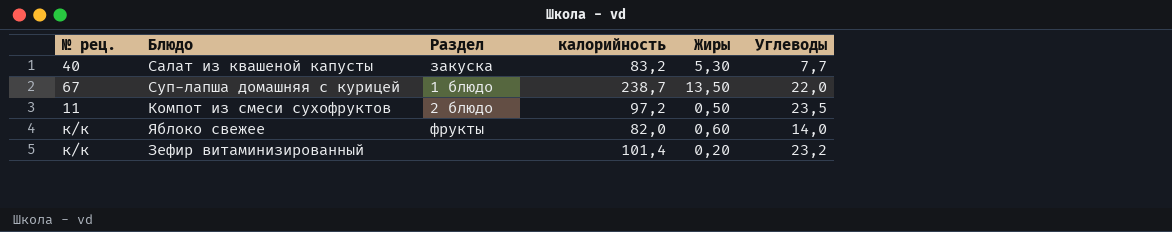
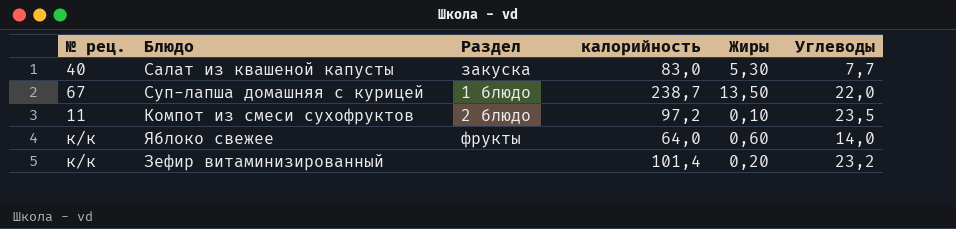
Салат из квашеной капусты | калорийность: 83,2 -> 83,0
Компот из смеси сухофруктов | Жиры: 0,50 -> 0,10
Яблоко свежее | калорийность: 82,0 -> 64,0

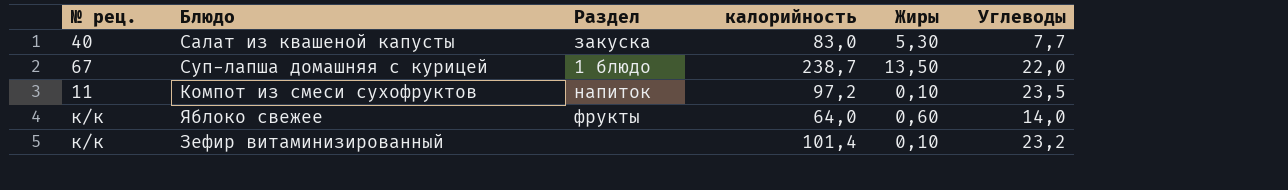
Компот из смеси сухофруктов | Раздел: 2 блюдо -> напиток
Зефир витаминизированный | Жиры: 0,20 -> 0,10

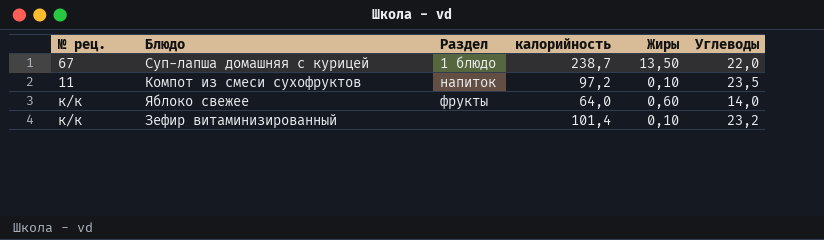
row Салат из квашеной капусты: 40 | закуска | 83,0 | 5,30 | 7,7 -> none

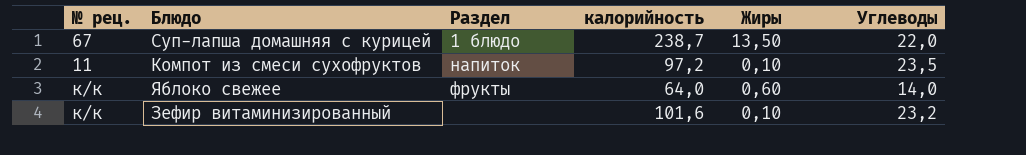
Зефир витаминизированный | калорийность: 101,4 -> 101,6

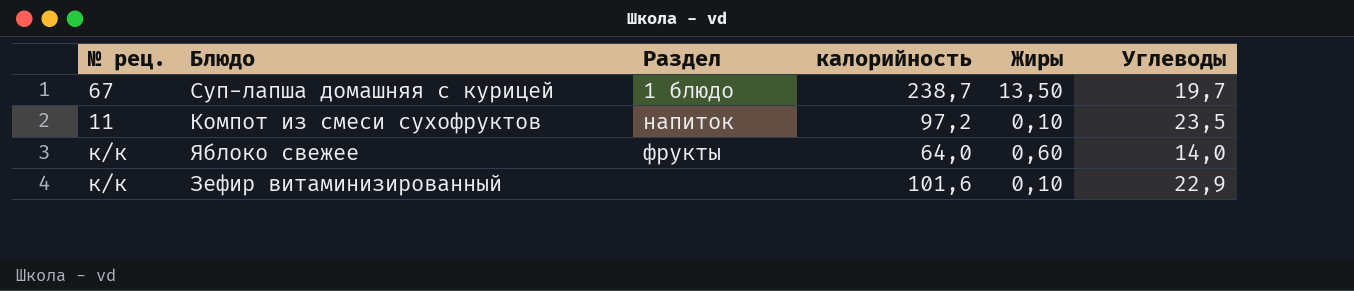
Суп-лапша домашняя с курицей | Углеводы: 22,0 -> 19,7
Зефир витаминизированный | Углеводы: 23,2 -> 22,9

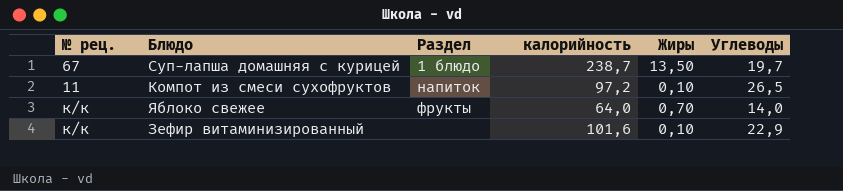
Компот из смеси сухофруктов | Углеводы: 23,5 -> 26,5
Яблоко свежее | Жиры: 0,60 -> 0,70

